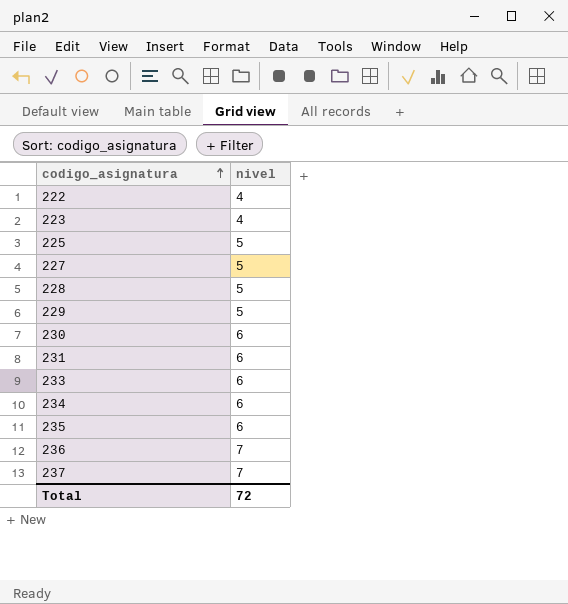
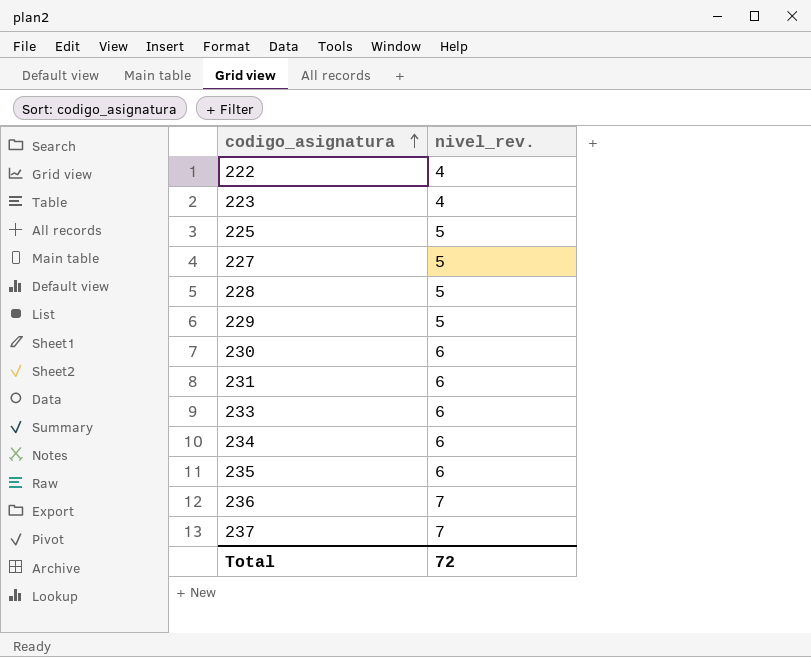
column name: nivel -> nivel_rev.

